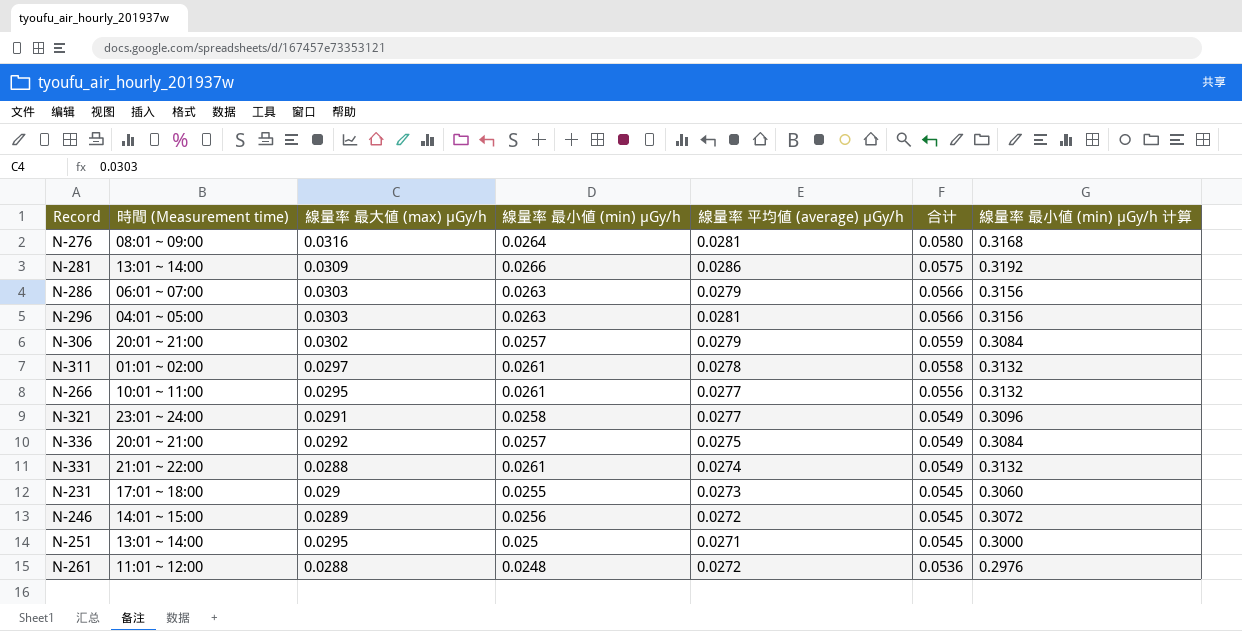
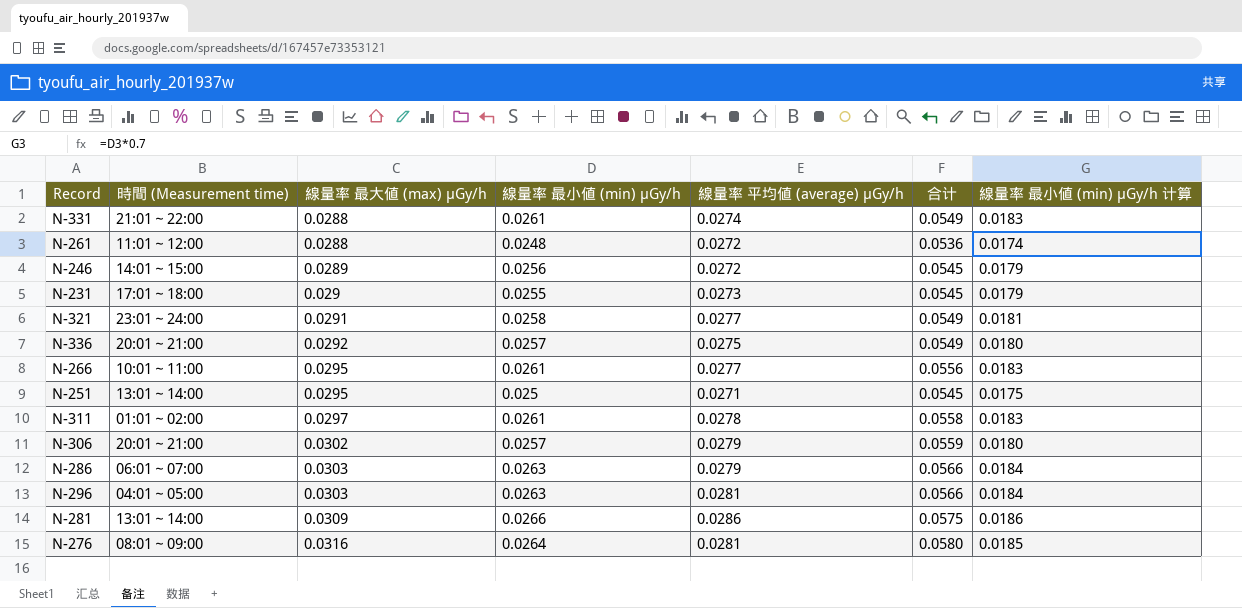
row order: 合计 descending -> 線量率 最大値 (max) μGy/h ascending
column 線量率 最小値 (min) μGy/h 计算 | formula: [線量率 最小値 (min) μGy/h] * 12 -> [線量率 最小値 (min) μGy/h] * 0.7

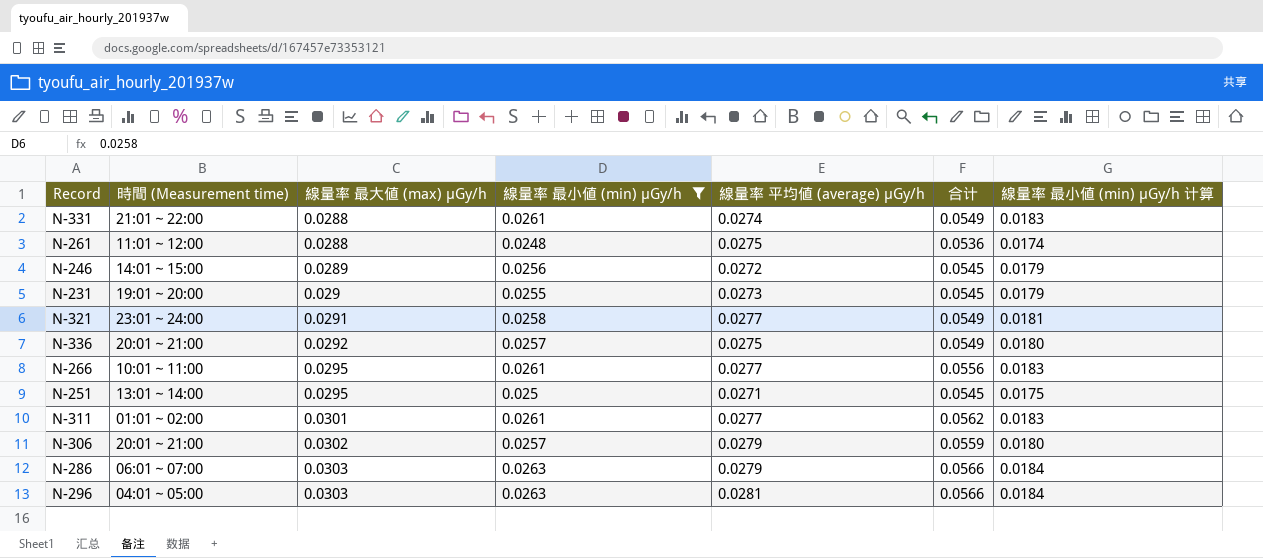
filter: none -> 線量率 最小値 (min) μGy/h <= 0.0263
N-261 | 線量率 平均値 (average) μGy/h: 0.0272 -> 0.0275
N-231 | 時間 (Measurement time): 17:01～18:00 -> 19:01～20:00
N-311 | 線量率 最大値 (max) μGy/h: 0.0297 -> 0.0301
N-311 | 線量率 平均値 (average) μGy/h: 0.0278 -> 0.0277
N-311 | 合计: 0.0558 -> 0.0562

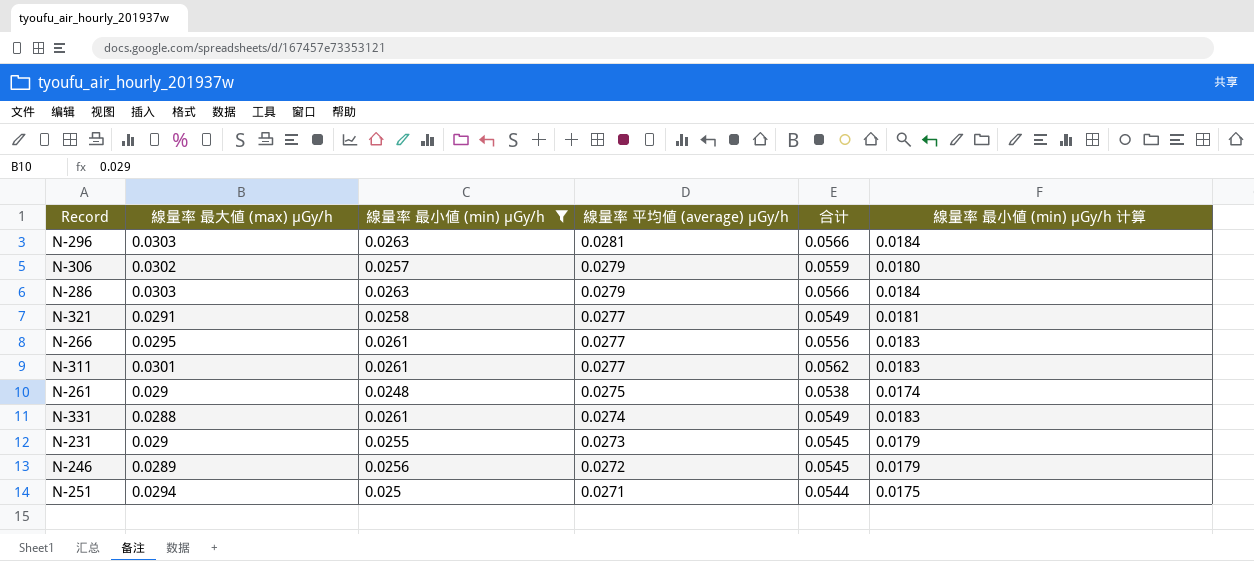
row order: 線量率 最大値 (max) μGy/h ascending -> 線量率 平均値 (average) μGy/h descending
column 時間 (Measurement time) | position: 2 -> none
row N-336: 20:01～21:00 | 0.0292 | 0.0257 | 0.0275 | 0.0549 | 0.0180 -> none
N-261 | 線量率 最大値 (max) μGy/h: 0.0288 -> 0.029
N-261 | 合计: 0.0536 -> 0.0538
N-251 | 線量率 最大値 (max) μGy/h: 0.0295 -> 0.0294
N-251 | 合计: 0.0545 -> 0.0544

